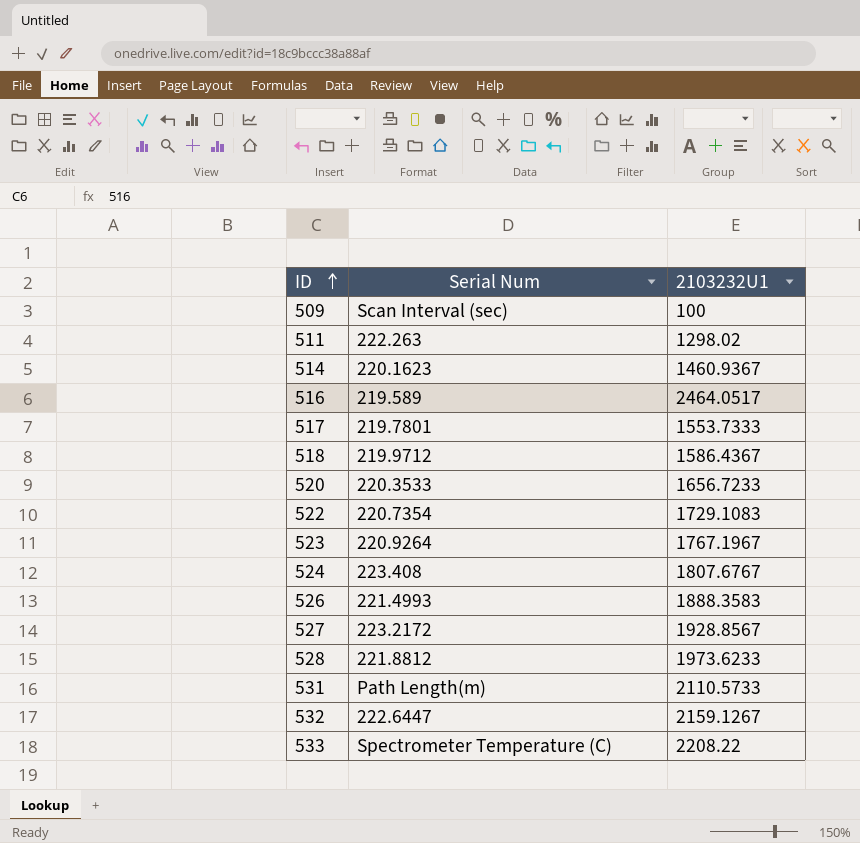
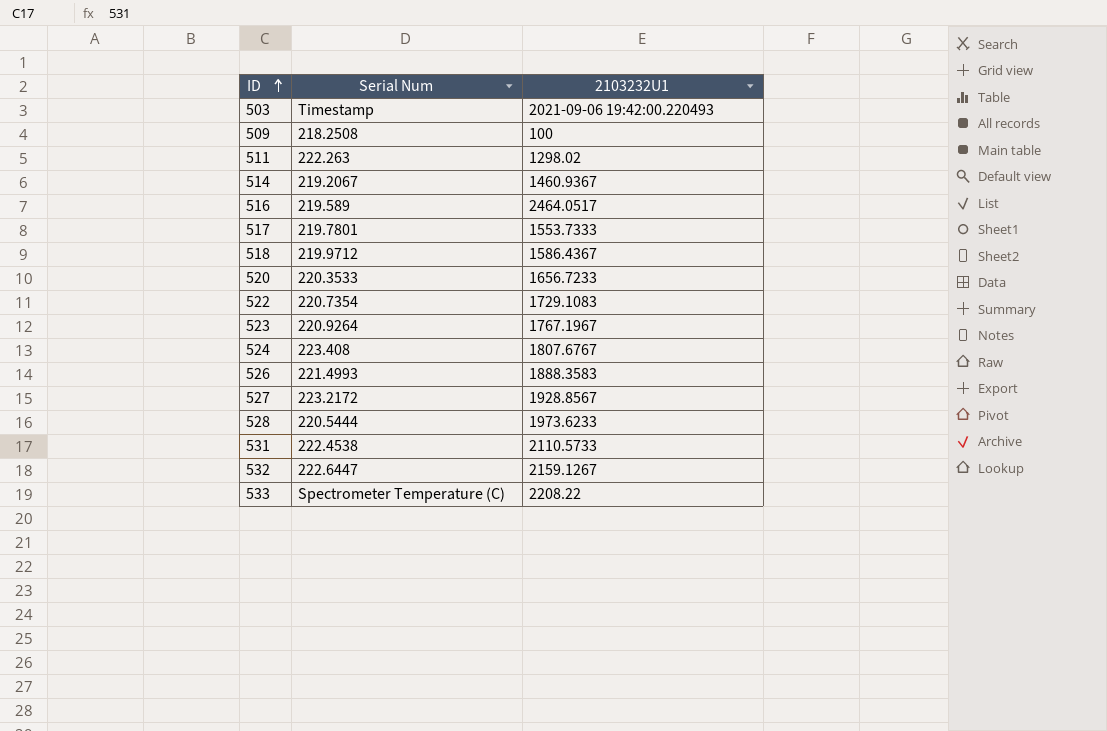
row 503: none -> Timestamp | 2021-09-06 19:42:00.220493
509 | Serial Num: Scan Interval (sec) -> 218.2508
514 | Serial Num: 220.1623 -> 219.2067
528 | Serial Num: 221.8812 -> 220.5444
531 | Serial Num: Path Length(m) -> 222.4538

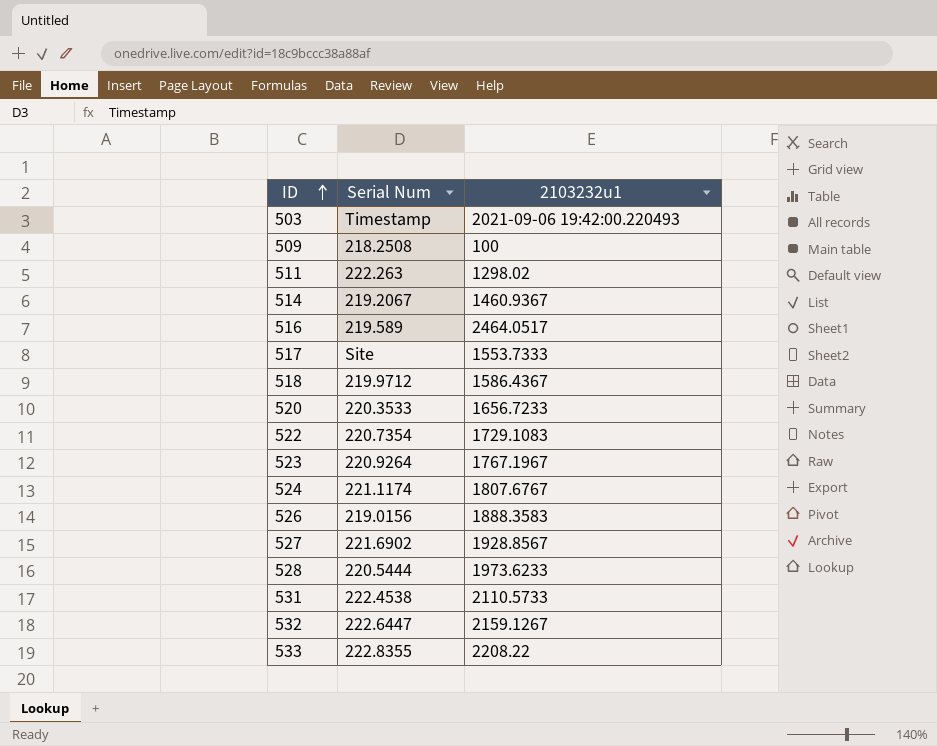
column name: 2103232U1 -> 2103232u1
517 | Serial Num: 219.7801 -> Site
524 | Serial Num: 223.408 -> 221.1174
526 | Serial Num: 221.4993 -> 219.0156
527 | Serial Num: 223.2172 -> 221.6902
533 | Serial Num: Spectrometer Temperature (C) -> 222.8355

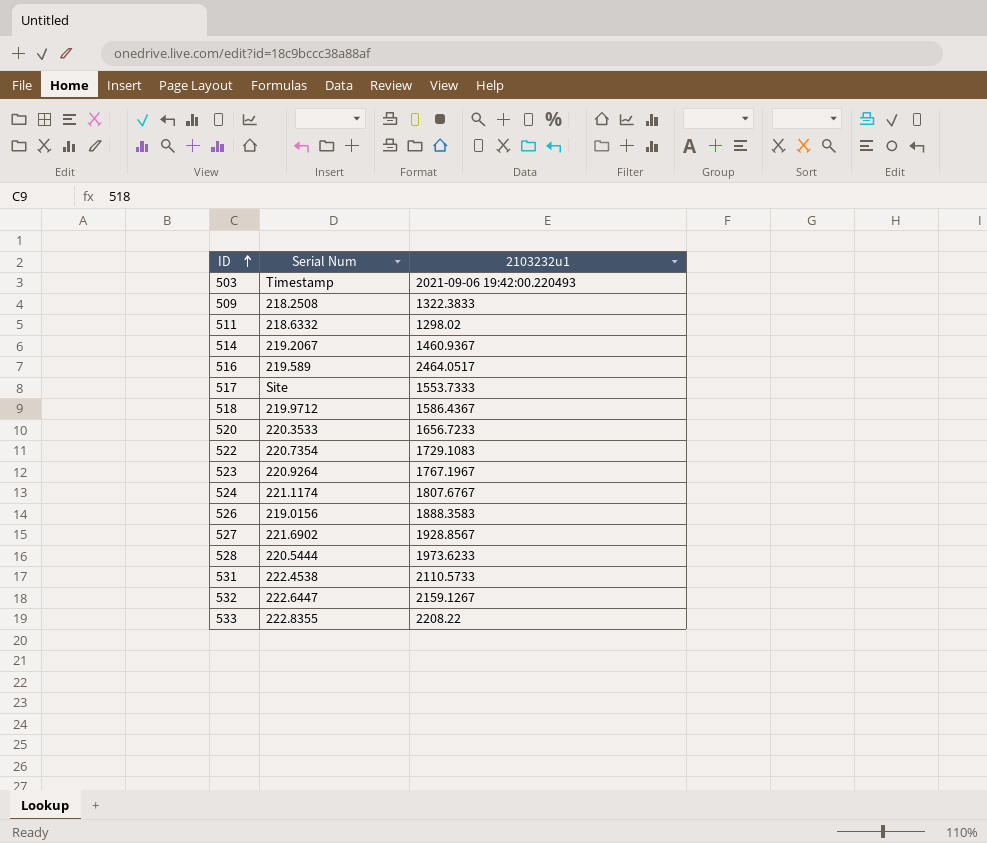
509 | 2103232u1: 100 -> 1322.3833
511 | Serial Num: 222.263 -> 218.6332

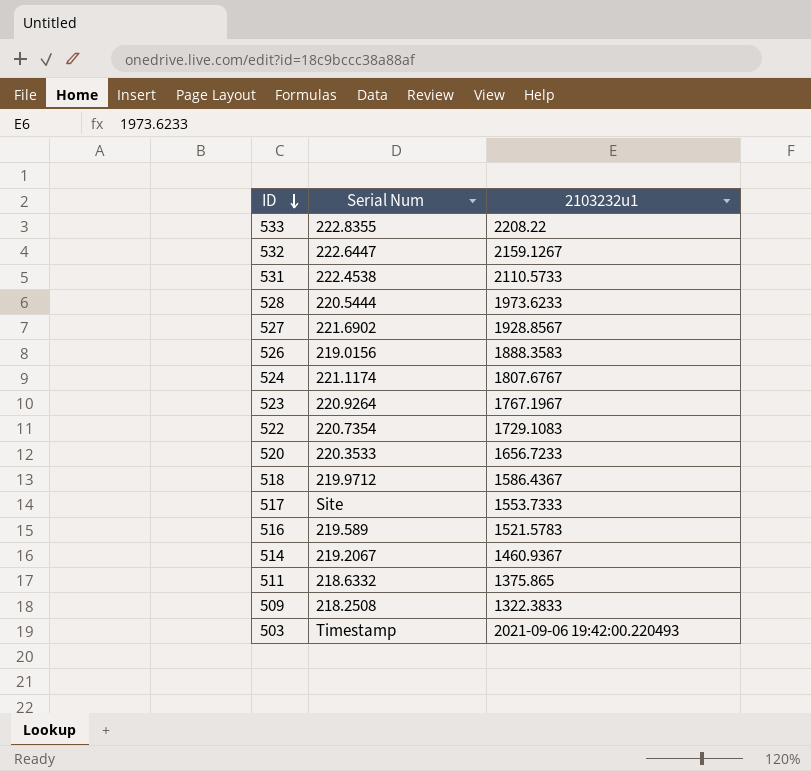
row order: ID ascending -> ID descending
516 | 2103232u1: 2464.0517 -> 1521.5783
511 | 2103232u1: 1298.02 -> 1375.865

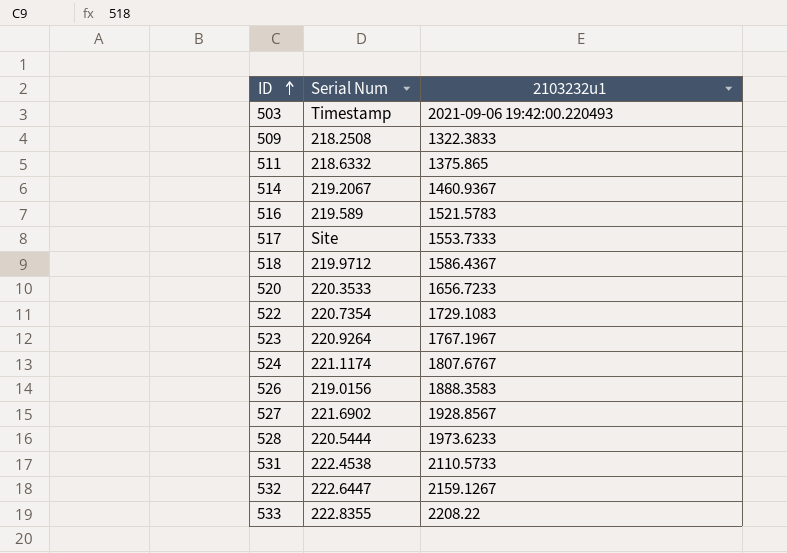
row order: ID descending -> ID ascending

